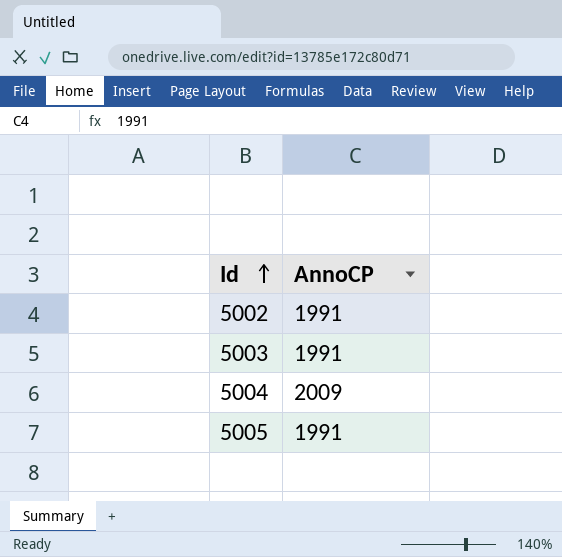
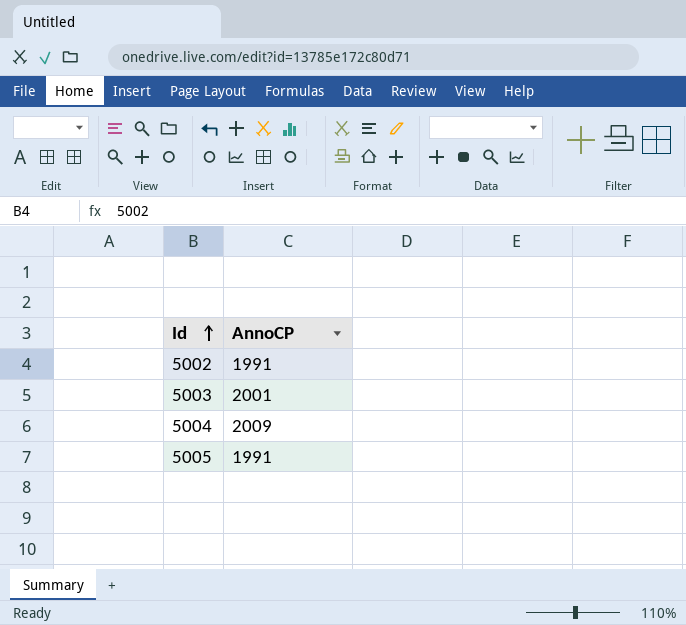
5003 | AnnoCP: 1991 -> 2001

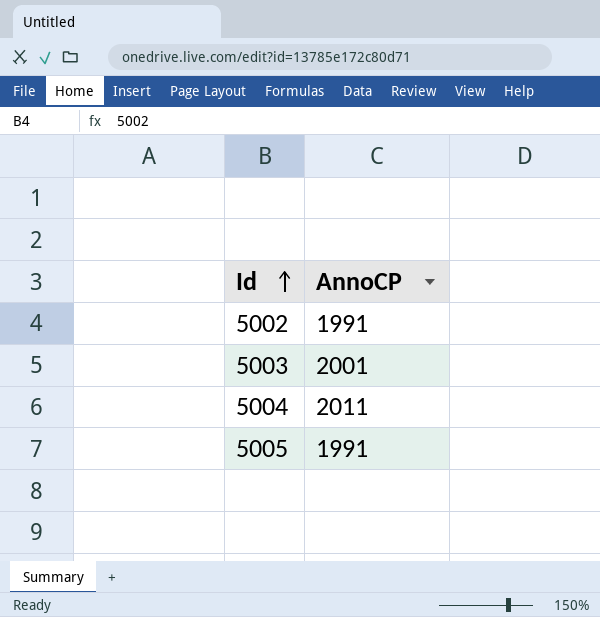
5004 | AnnoCP: 2009 -> 2011

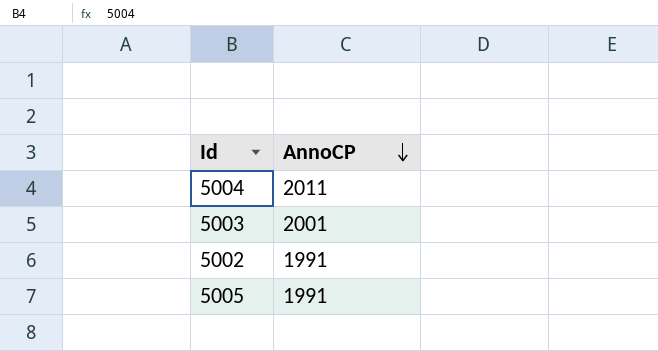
row order: Id ascending -> AnnoCP descending

